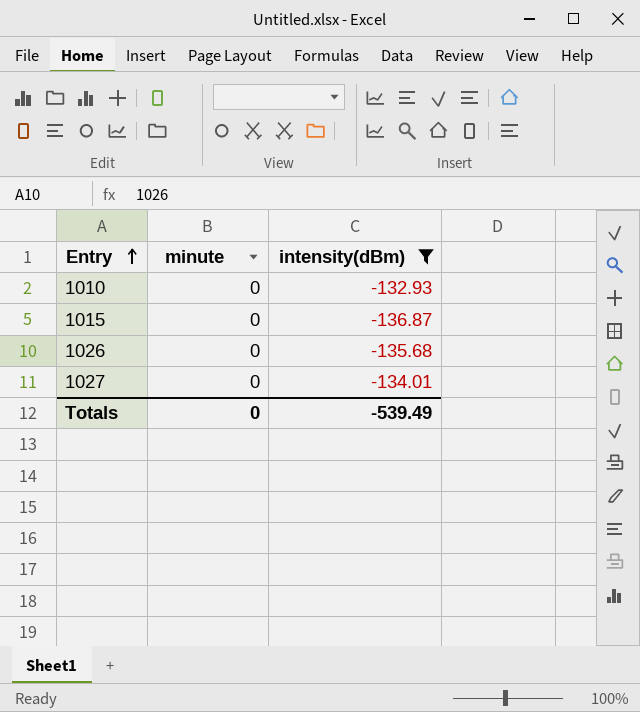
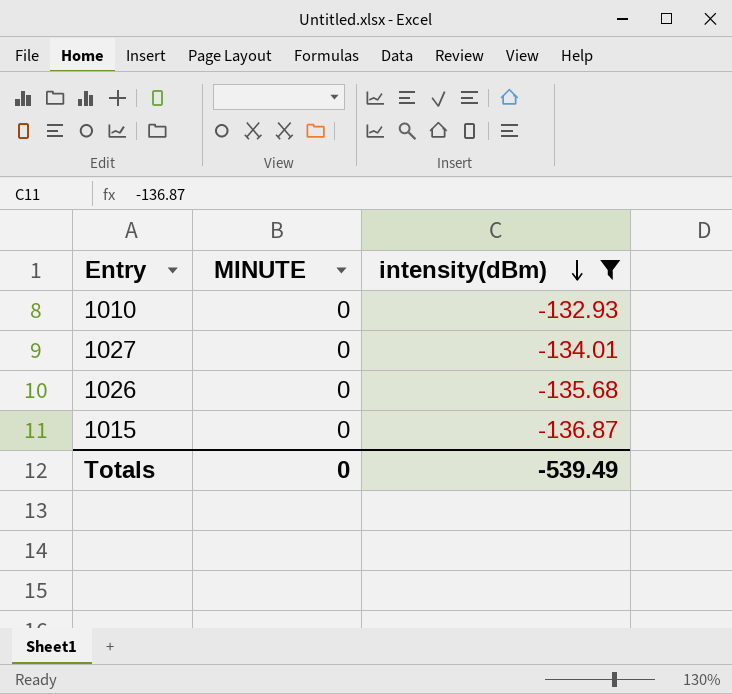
row order: Entry ascending -> intensity(dBm) descending
column name: minute -> MINUTE

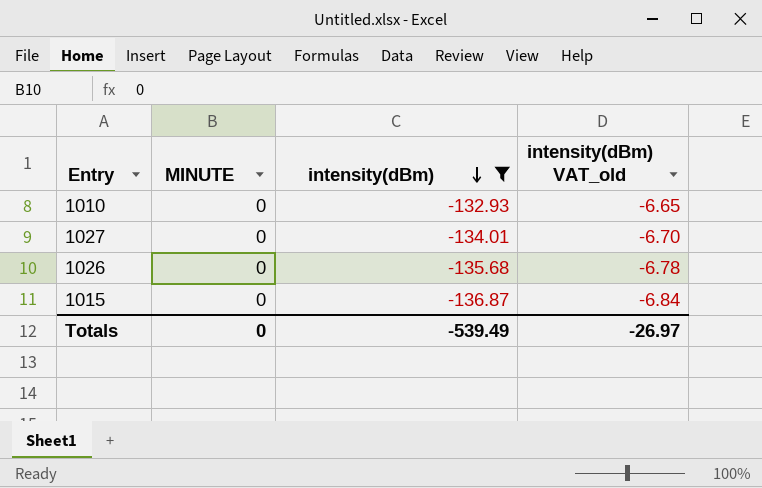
column intensity(dBm) VAT_old | formula: none -> [intensity(dBm)] * 0.05

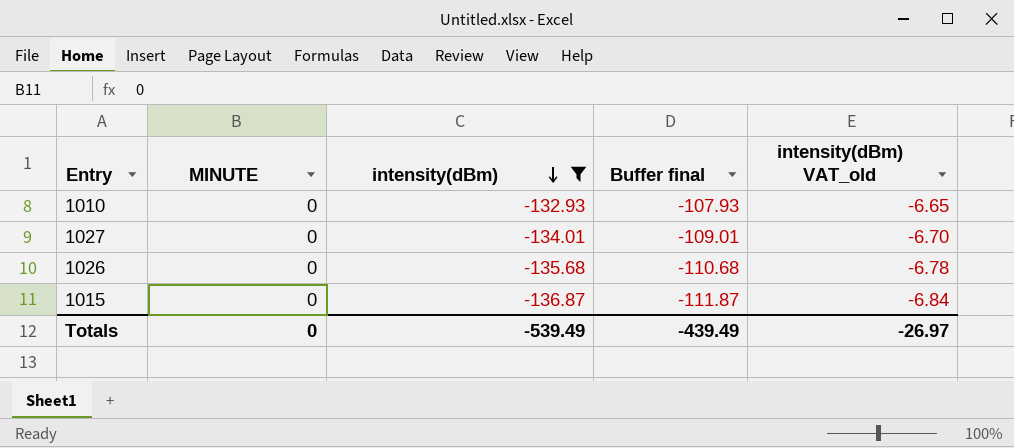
column Buffer final | formula: none -> [intensity(dBm)] + 25

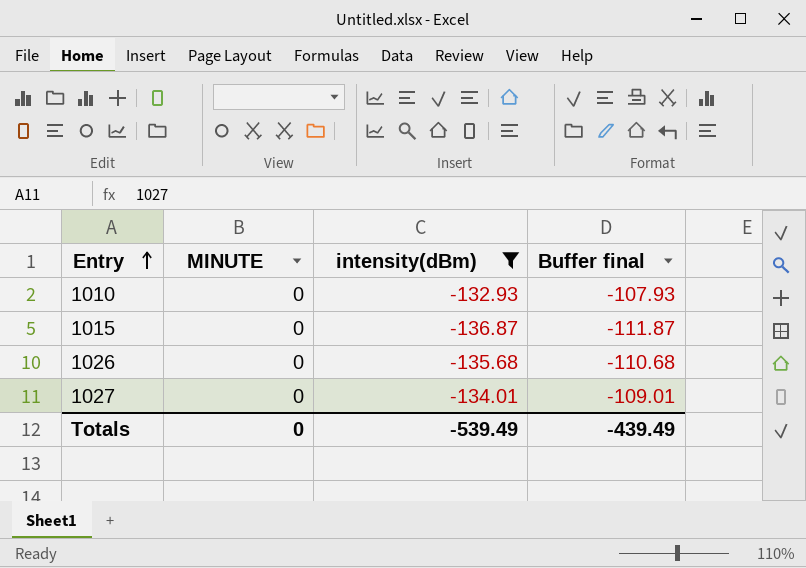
row order: intensity(dBm) descending -> Entry ascending
column intensity(dBm) VAT_old | formula: [intensity(dBm)] * 0.05 -> none

